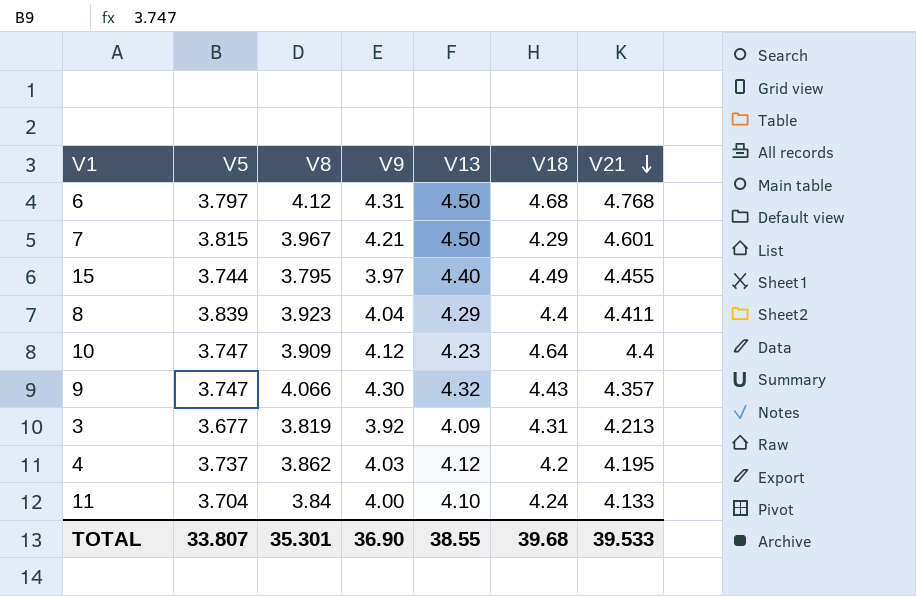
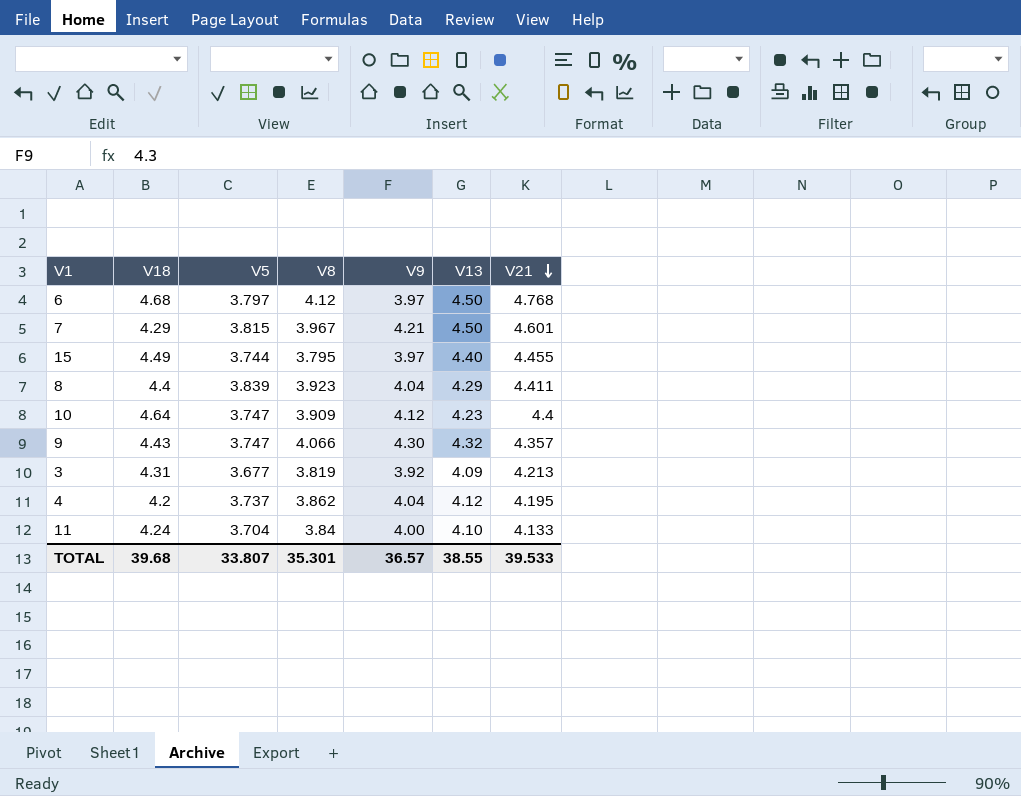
column V18 | position: 6 -> 2
6 | V9: 4.31 -> 3.97
4 | V9: 4.03 -> 4.04
TOTAL | V9: 36.90 -> 36.57

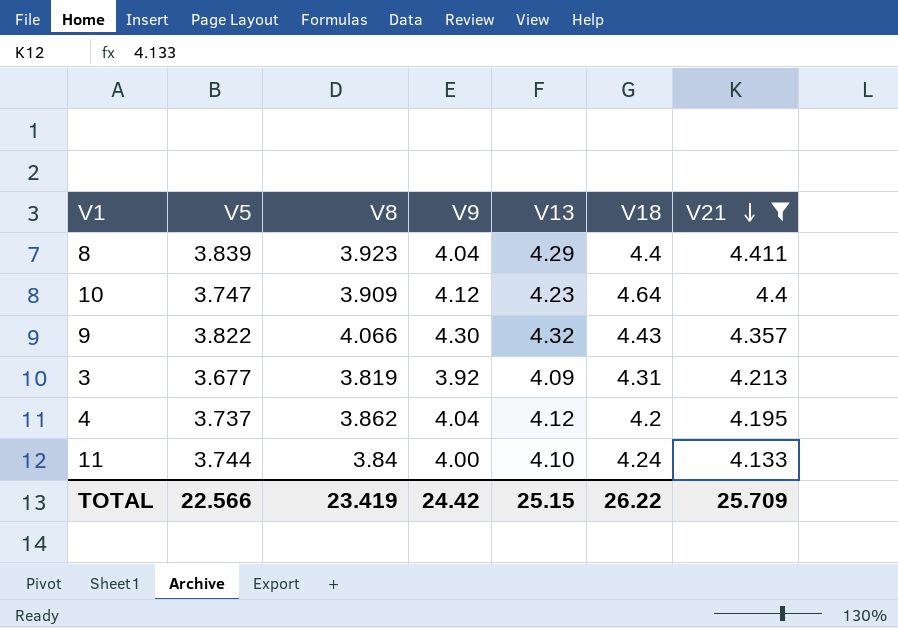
filter: none -> V21 <= 4.411
column V18 | position: 2 -> 6
9 | V5: 3.747 -> 3.822
11 | V5: 3.704 -> 3.744
TOTAL | V5: 33.807 -> 22.566
TOTAL | V8: 35.301 -> 23.419
TOTAL | V9: 36.57 -> 24.42
TOTAL | V13: 38.55 -> 25.15
TOTAL | V18: 39.68 -> 26.22
TOTAL | V21: 39.533 -> 25.709

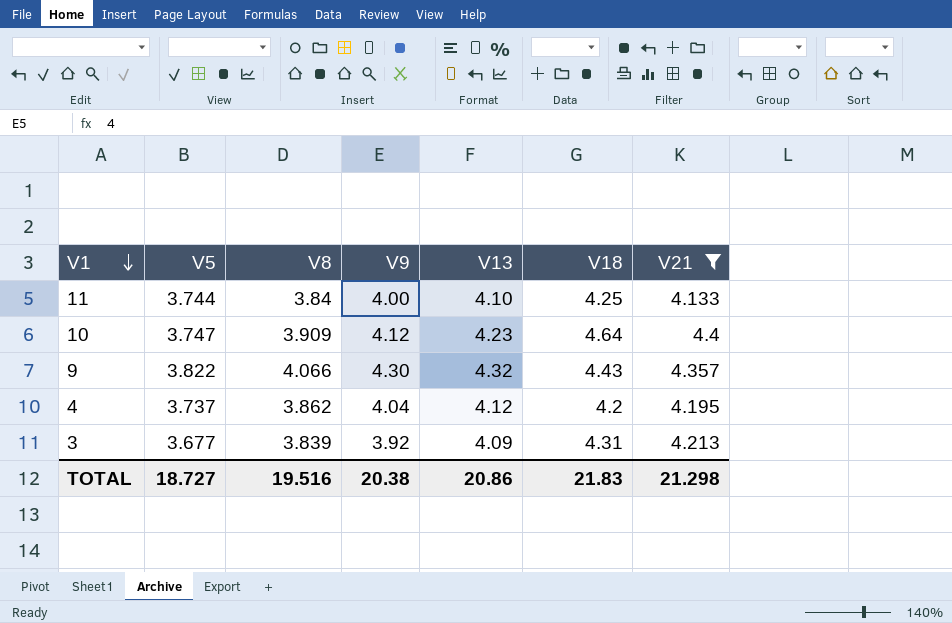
row order: V21 descending -> V1 descending
row 8: 3.839 | 3.923 | 4.04 | 4.29 | 4.4 | 4.411 -> none
11 | V18: 4.24 -> 4.25
3 | V8: 3.819 -> 3.839
TOTAL | V5: 22.566 -> 18.727
TOTAL | V8: 23.419 -> 19.516
TOTAL | V9: 24.42 -> 20.38
TOTAL | V13: 25.15 -> 20.86
TOTAL | V18: 26.22 -> 21.83
TOTAL | V21: 25.709 -> 21.298

